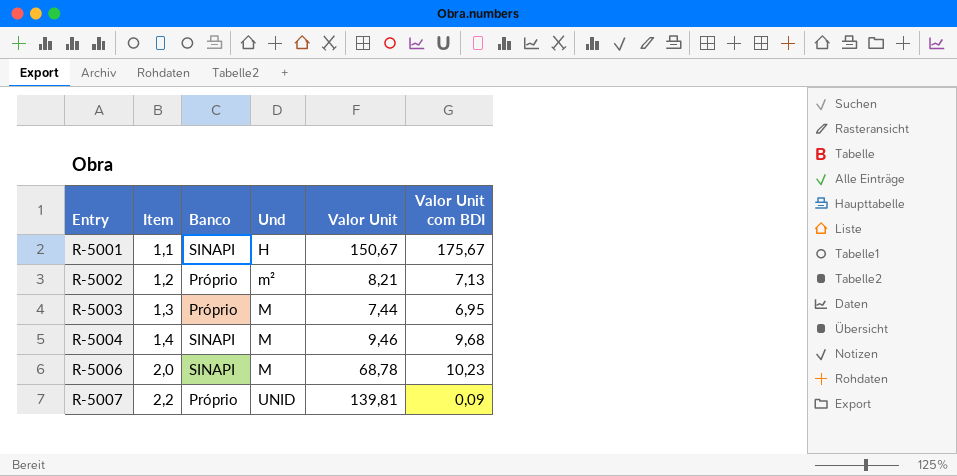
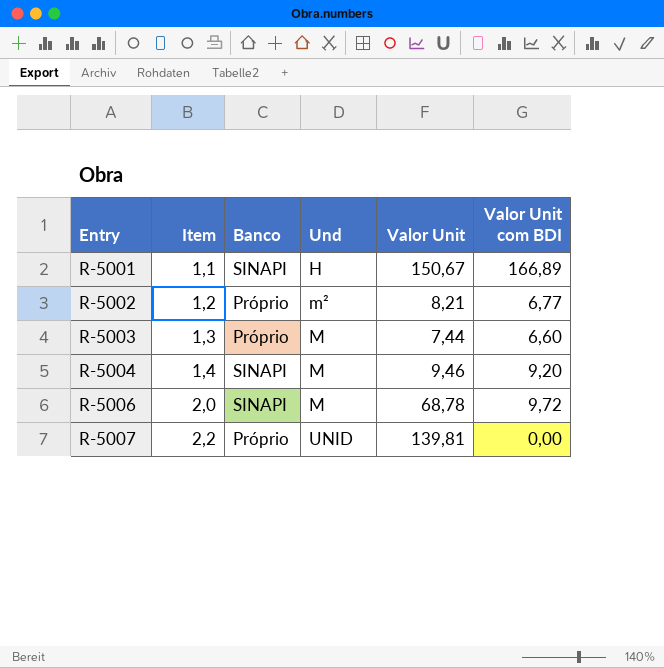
R-5001 | Valor Unit com BDI: 175,67 -> 166,89
R-5002 | Valor Unit com BDI: 7,13 -> 6,77
R-5003 | Valor Unit com BDI: 6,95 -> 6,60
R-5004 | Valor Unit com BDI: 9,68 -> 9,20
R-5006 | Valor Unit com BDI: 10,23 -> 9,72
R-5007 | Valor Unit com BDI: 0,09 -> 0,00

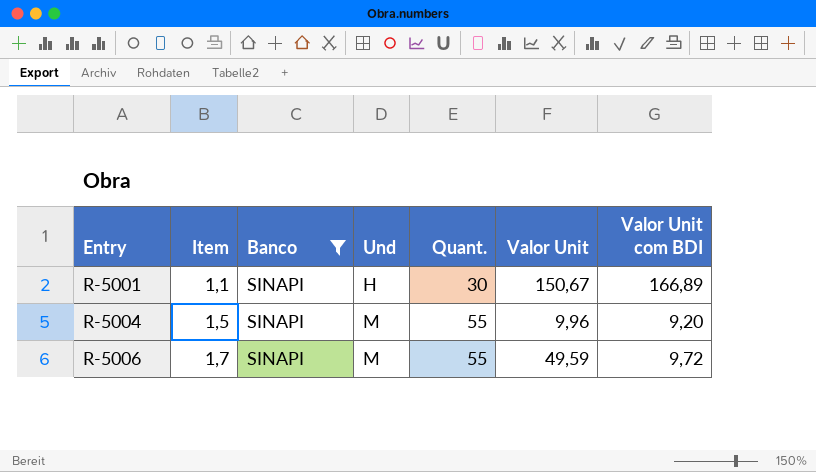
filter: none -> Banco = SINAPI
column Quant. | position: none -> 5
R-5004 | Item: 1,4 -> 1,5
R-5004 | Valor Unit: 9,46 -> 9,96
R-5006 | Item: 2,0 -> 1,7
R-5006 | Valor Unit: 68,78 -> 49,59

